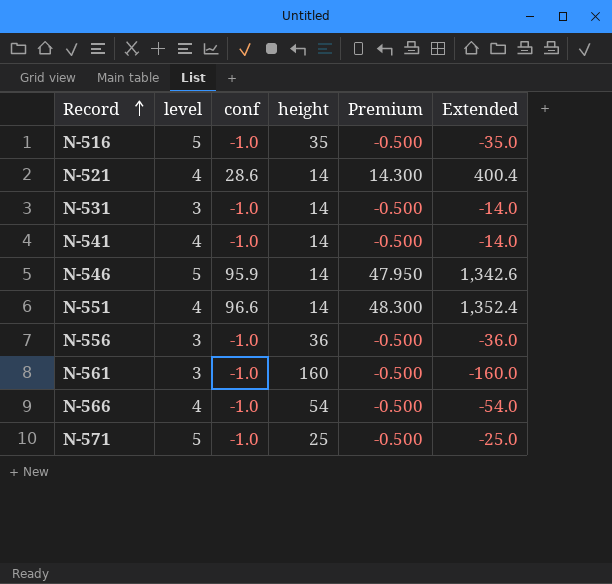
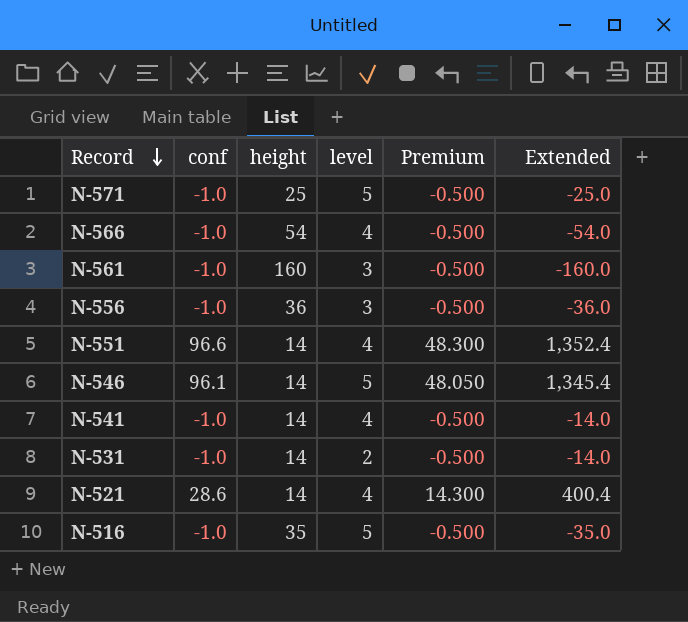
row order: Record ascending -> Record descending
column level | position: 2 -> 4
N-546 | conf: 95.9 -> 96.1
N-546 | Premium: 47.950 -> 48.050
N-546 | Extended: 1,342.6 -> 1,345.4
N-531 | level: 3 -> 2

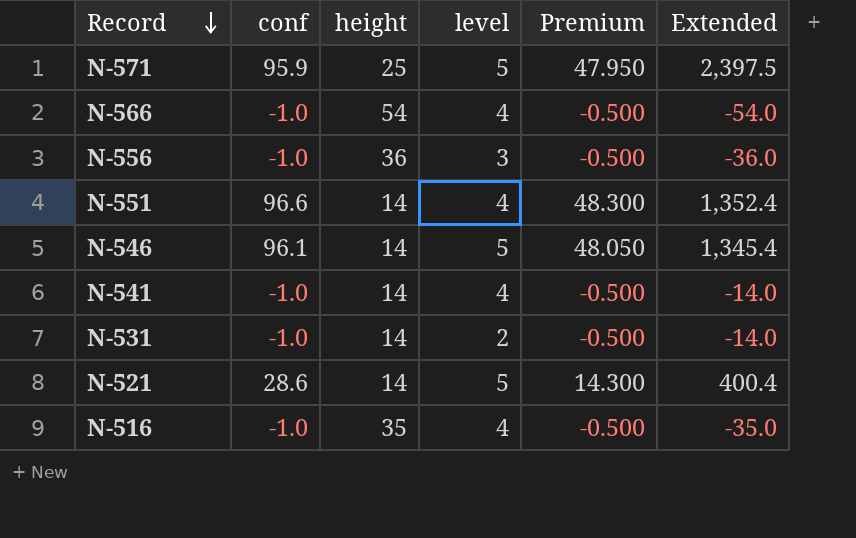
row N-561: -1.0 | 160 | 3 | -0.500 | -160.0 -> none
N-571 | conf: -1.0 -> 95.9
N-571 | Premium: -0.500 -> 47.950
N-571 | Extended: -25.0 -> 2,397.5
N-521 | level: 4 -> 5
N-516 | level: 5 -> 4

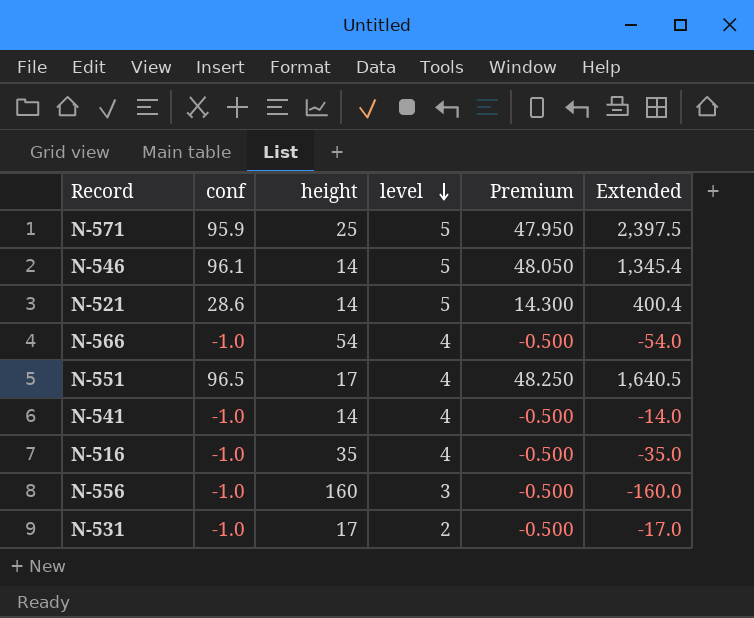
row order: Record descending -> level descending
N-551 | conf: 96.6 -> 96.5
N-551 | height: 14 -> 17
N-551 | Premium: 48.300 -> 48.250
N-551 | Extended: 1,352.4 -> 1,640.5
N-556 | height: 36 -> 160
N-556 | Extended: -36.0 -> -160.0
N-531 | height: 14 -> 17
N-531 | Extended: -14.0 -> -17.0

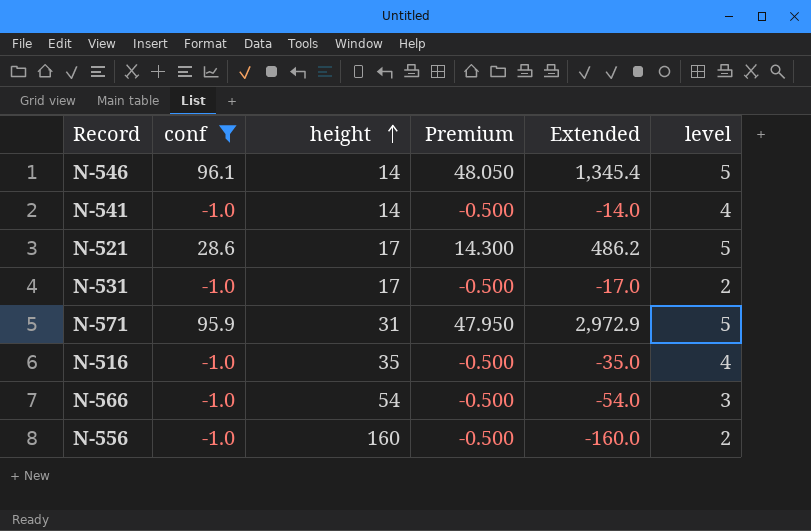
filter: none -> conf != 96.5
row order: level descending -> height ascending
column level | position: 4 -> 6
N-521 | height: 14 -> 17
N-521 | Extended: 400.4 -> 486.2
N-571 | height: 25 -> 31
N-571 | Extended: 2,397.5 -> 2,972.9
N-566 | level: 4 -> 3
N-556 | level: 3 -> 2

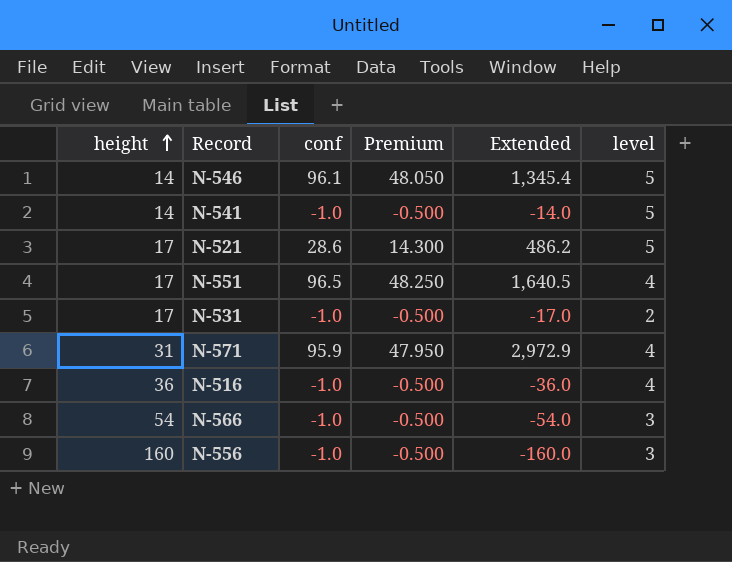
filter: conf != 96.5 -> none
column height | position: 3 -> 1
N-541 | level: 4 -> 5
N-571 | level: 5 -> 4
N-516 | height: 35 -> 36
N-516 | Extended: -35.0 -> -36.0
N-556 | level: 2 -> 3

